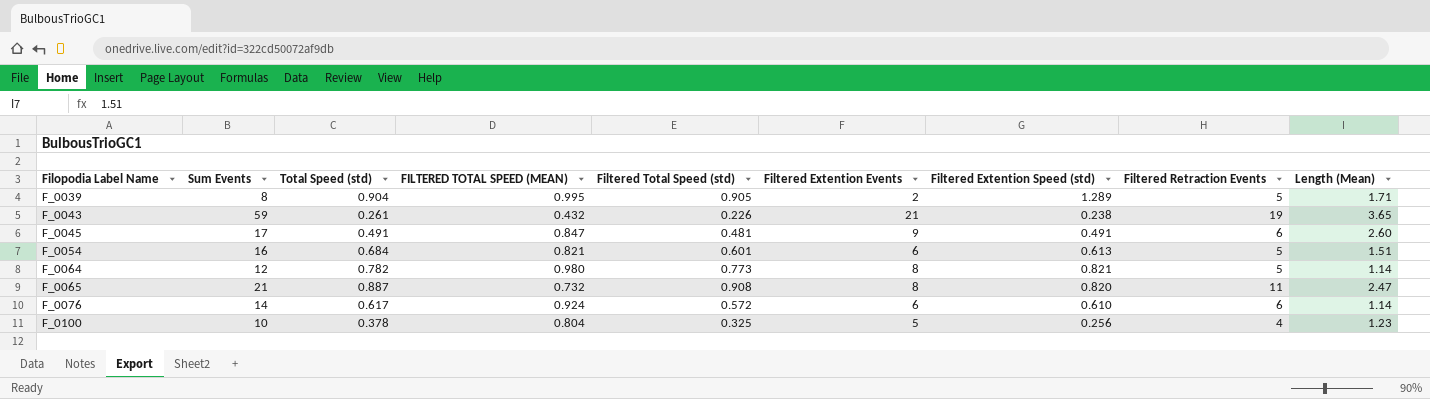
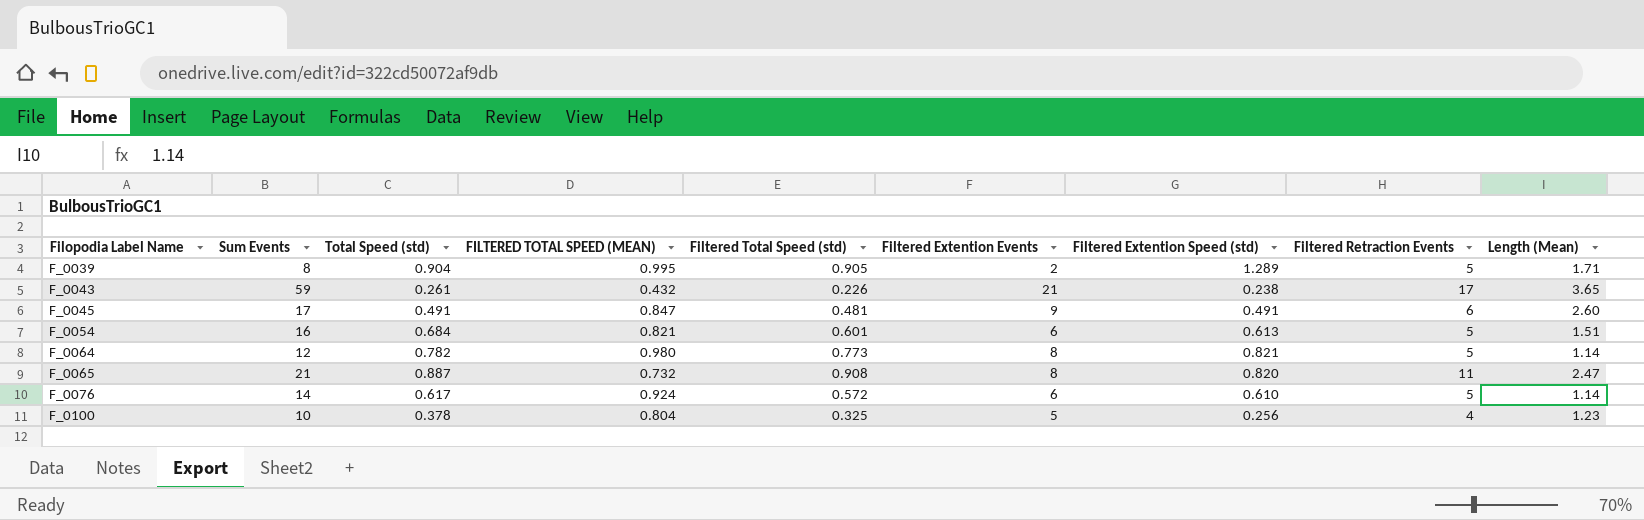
F_0043 | Filtered Retraction Events: 19 -> 17
F_0076 | Filtered Retraction Events: 6 -> 5

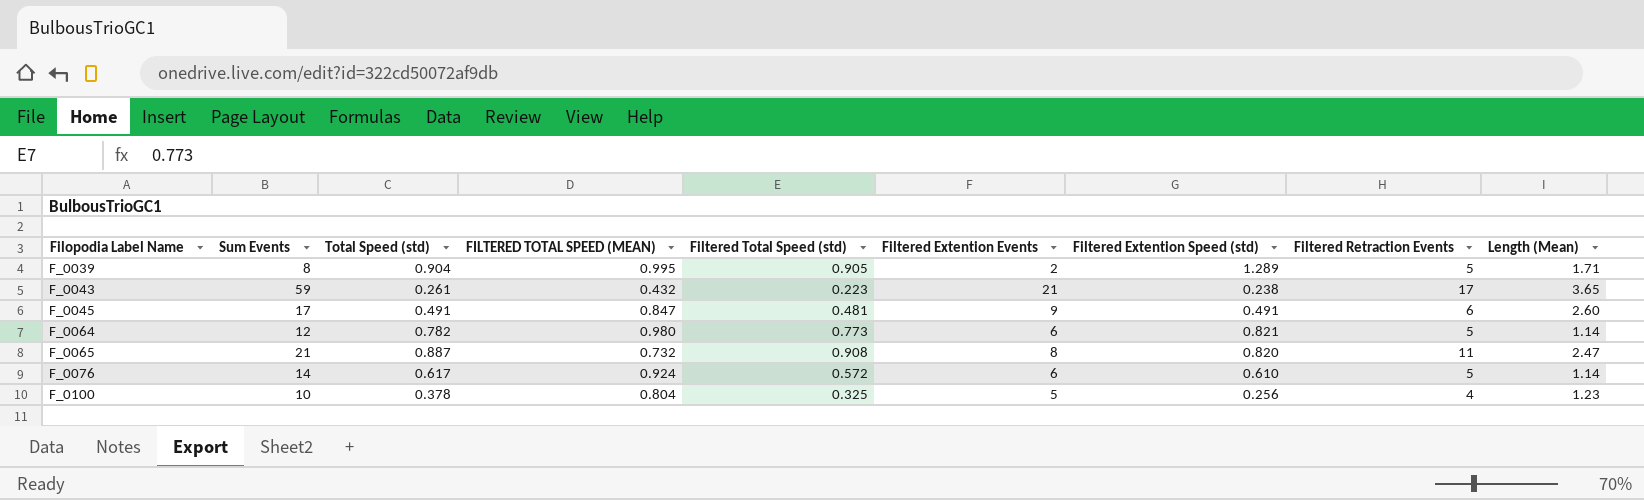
row F_0054: 16 | 0.684 | 0.821 | 0.601 | 6 | 0.613 | 5 | 1.51 -> none
F_0043 | Filtered Total Speed (std): 0.226 -> 0.223
F_0064 | Filtered Extention Events: 8 -> 6

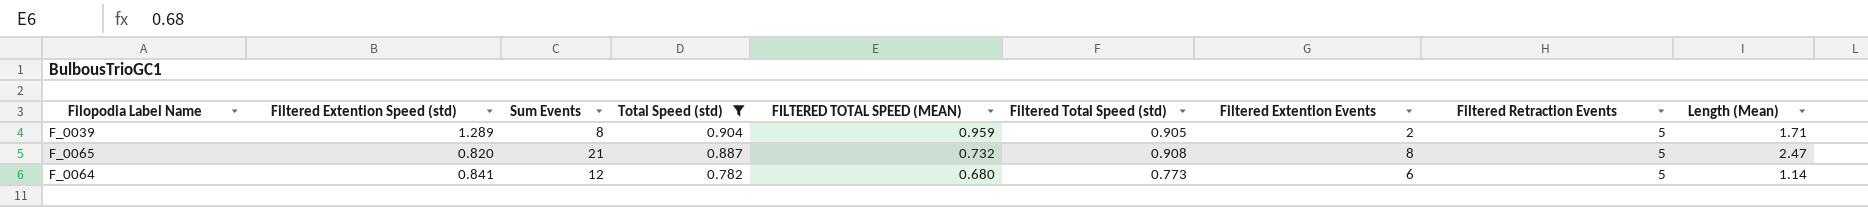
filter: none -> Total Speed (std) >= 0.782
row order: Filopodia Label Name ascending -> Total Speed (std) descending
column Filtered Extention Speed (std) | position: 7 -> 2
F_0039 | FILTERED TOTAL SPEED (MEAN): 0.995 -> 0.959
F_0065 | Filtered Retraction Events: 11 -> 5
F_0064 | Filtered Extention Speed (std): 0.821 -> 0.841
F_0064 | FILTERED TOTAL SPEED (MEAN): 0.980 -> 0.680

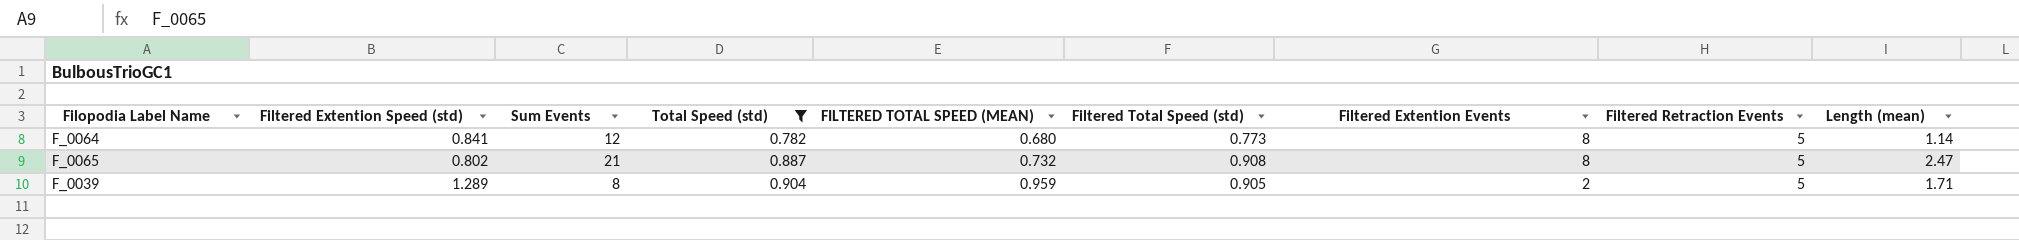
row order: Total Speed (std) descending -> Total Speed (std) ascending
column name: Length (Mean) -> Length (mean)
F_0064 | Filtered Extention Events: 6 -> 8
F_0065 | Filtered Extention Speed (std): 0.820 -> 0.802

